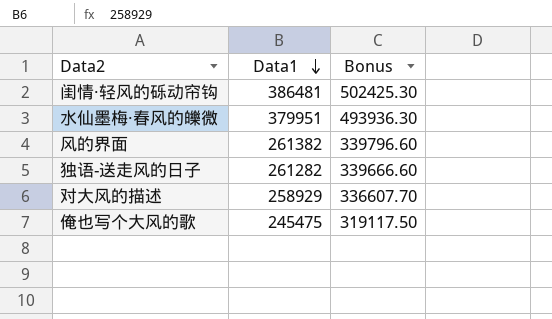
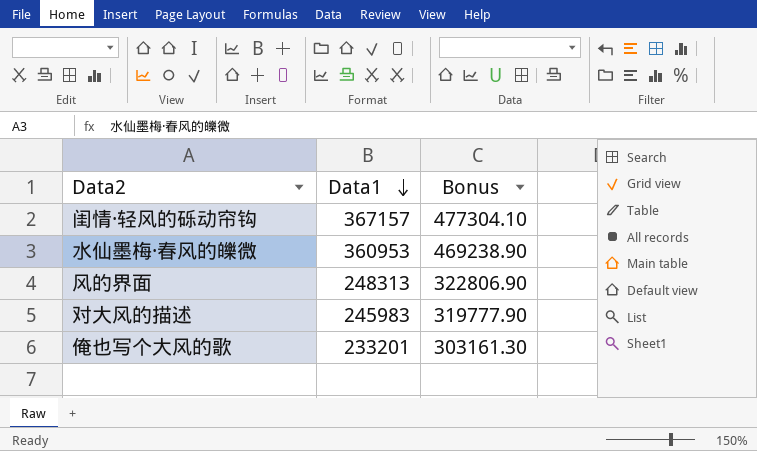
row 独语-送走风的日子: 261282 | 339666.60 -> none
闺情·轻风的砾动帘钩 | Data1: 386481 -> 367157
闺情·轻风的砾动帘钩 | Bonus: 502425.30 -> 477304.10
水仙墨梅·春风的皪微 | Data1: 379951 -> 360953
水仙墨梅·春风的皪微 | Bonus: 493936.30 -> 469238.90
风的界面 | Data1: 261382 -> 248313
风的界面 | Bonus: 339796.60 -> 322806.90
对大风的描述 | Data1: 258929 -> 245983
对大风的描述 | Bonus: 336607.70 -> 319777.90
俺也写个大风的歌 | Data1: 245475 -> 233201
俺也写个大风的歌 | Bonus: 319117.50 -> 303161.30

